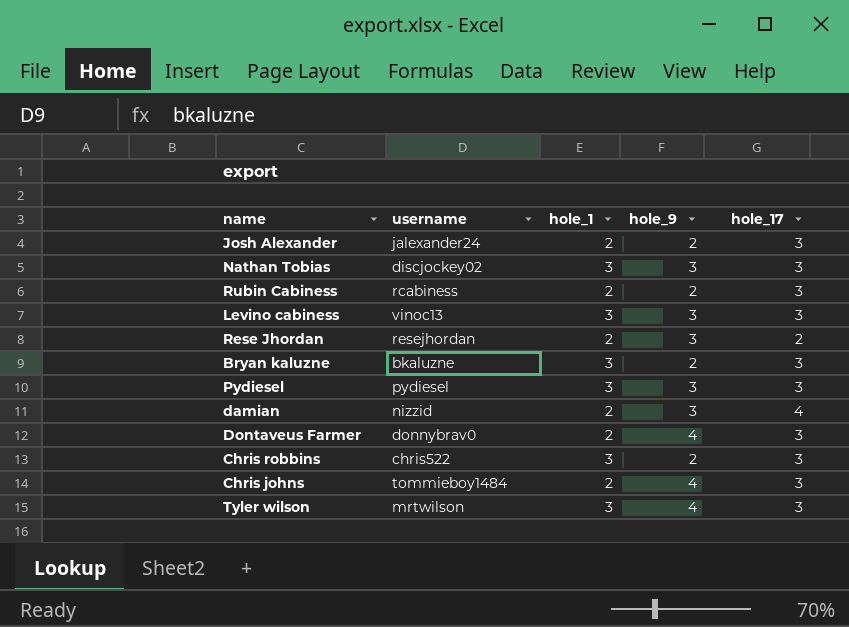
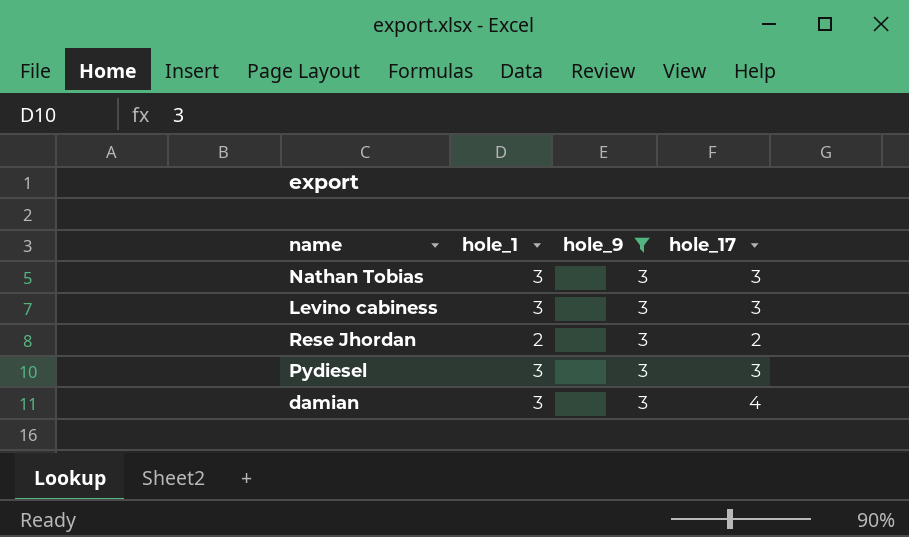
filter: none -> hole_9 = 3
column username | position: 2 -> none
damian | hole_1: 2 -> 3

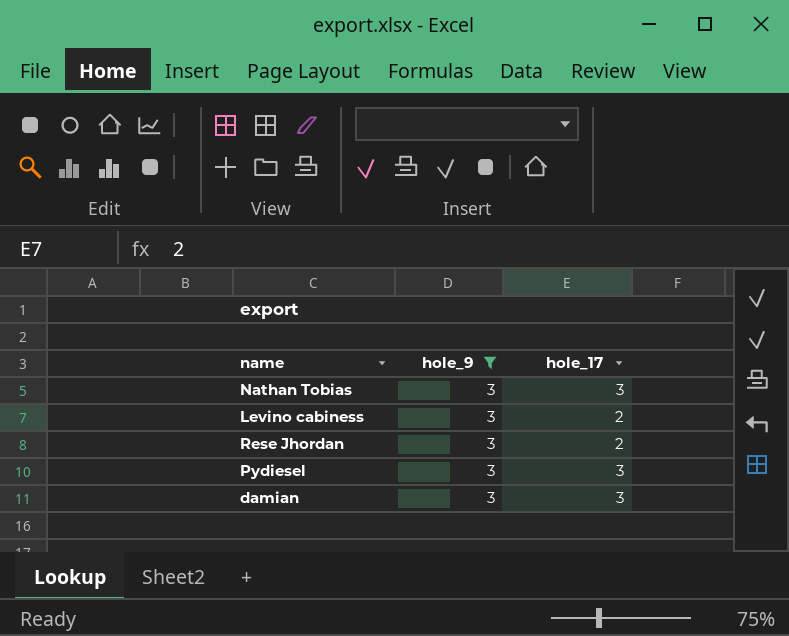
column hole_1 | position: 2 -> none
Levino cabiness | hole_17: 3 -> 2
damian | hole_17: 4 -> 3

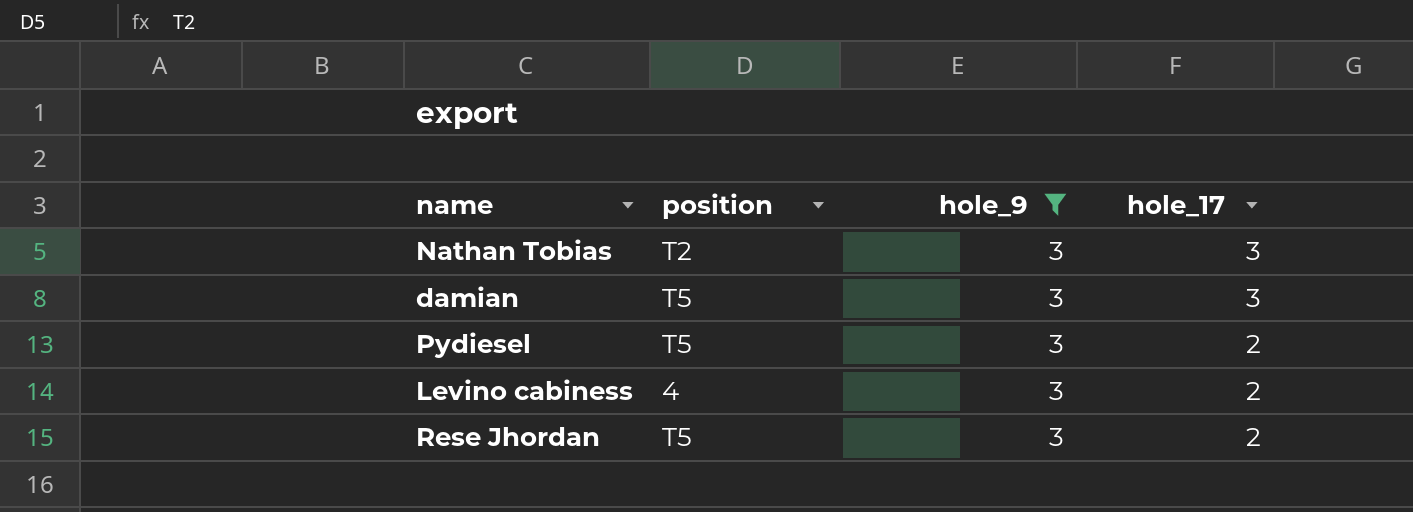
row order: none -> hole_17 descending
column position | position: none -> 2
Pydiesel | hole_17: 3 -> 2

